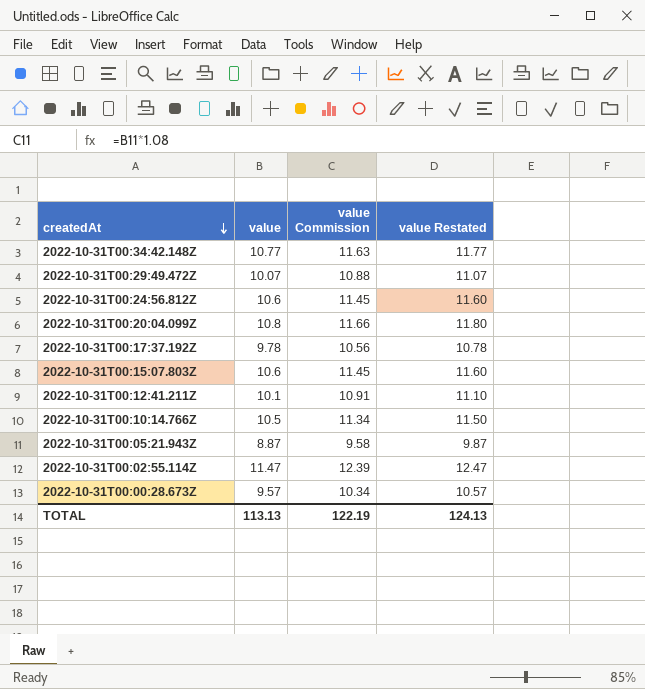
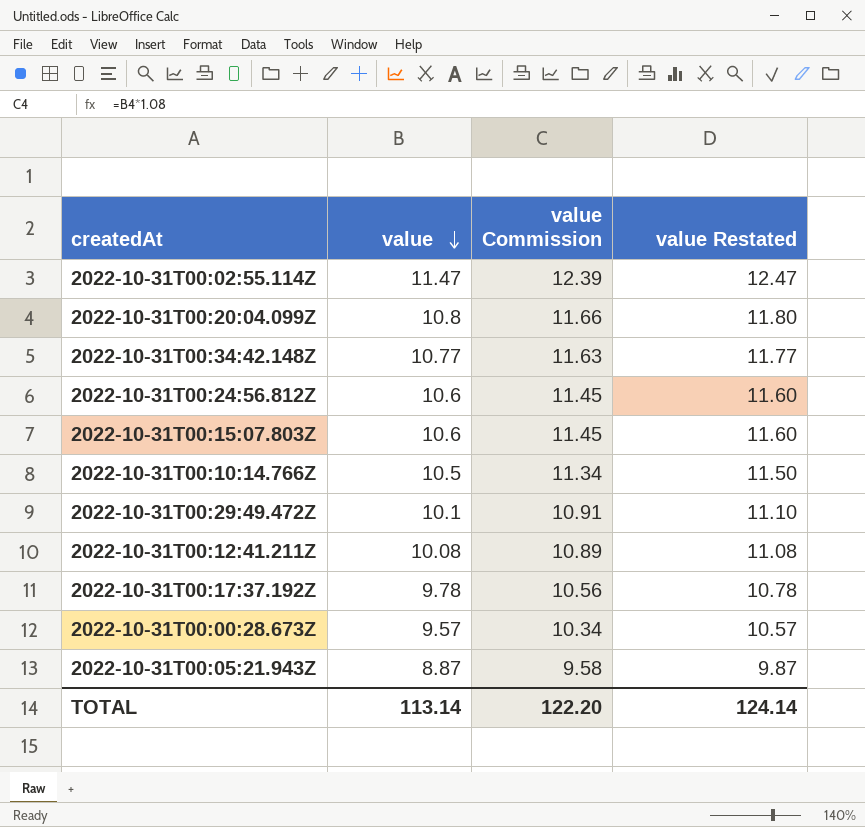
row order: createdAt descending -> value descending
2022-10-31T00:29:49.472Z | value: 10.07 -> 10.1
2022-10-31T00:29:49.472Z | value Commission: 10.88 -> 10.91
2022-10-31T00:29:49.472Z | value Restated: 11.07 -> 11.10
2022-10-31T00:12:41.211Z | value: 10.1 -> 10.08
2022-10-31T00:12:41.211Z | value Commission: 10.91 -> 10.89
2022-10-31T00:12:41.211Z | value Restated: 11.10 -> 11.08
TOTAL | value: 113.13 -> 113.14
TOTAL | value Commission: 122.19 -> 122.20
TOTAL | value Restated: 124.13 -> 124.14

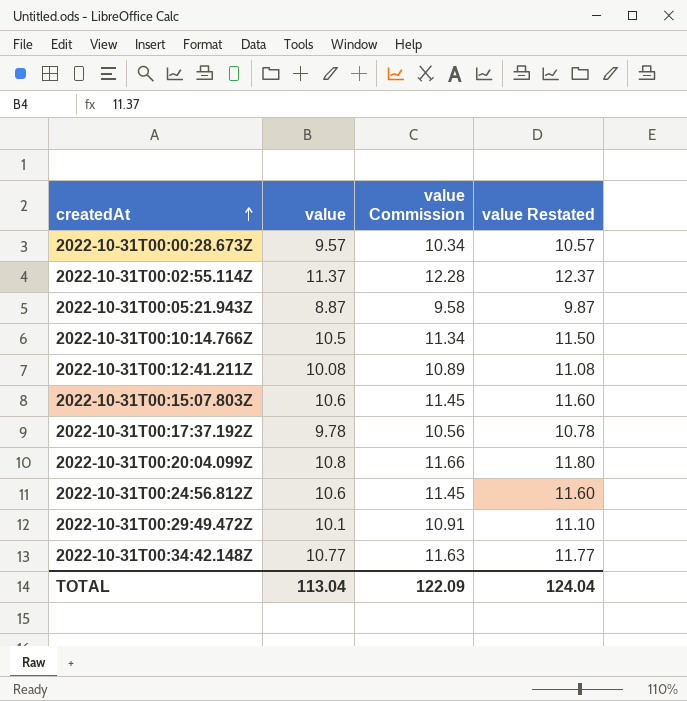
row order: value descending -> createdAt ascending
2022-10-31T00:02:55.114Z | value: 11.47 -> 11.37
2022-10-31T00:02:55.114Z | value Commission: 12.39 -> 12.28
2022-10-31T00:02:55.114Z | value Restated: 12.47 -> 12.37
TOTAL | value: 113.14 -> 113.04
TOTAL | value Commission: 122.20 -> 122.09
TOTAL | value Restated: 124.14 -> 124.04

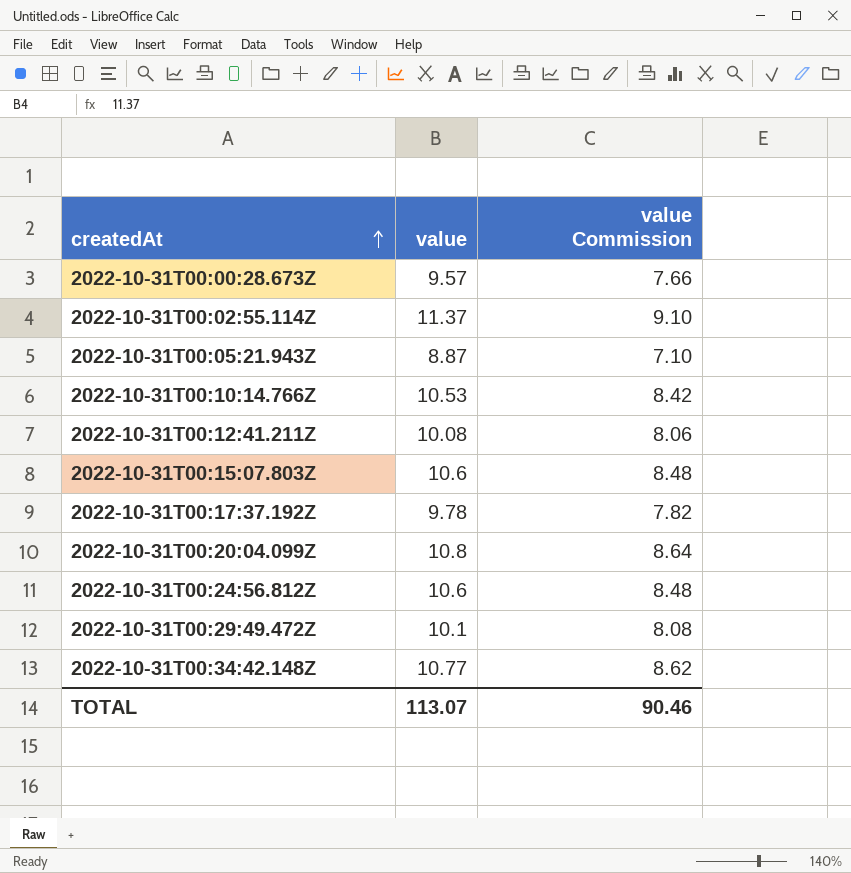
column value Restated | formula: [value] + 1 -> none
column value Commission | formula: [value] * 1.08 -> [value] * 0.8
2022-10-31T00:10:14.766Z | value: 10.5 -> 10.53
TOTAL | value: 113.04 -> 113.07
TOTAL | value Commission: 122.09 -> 90.46

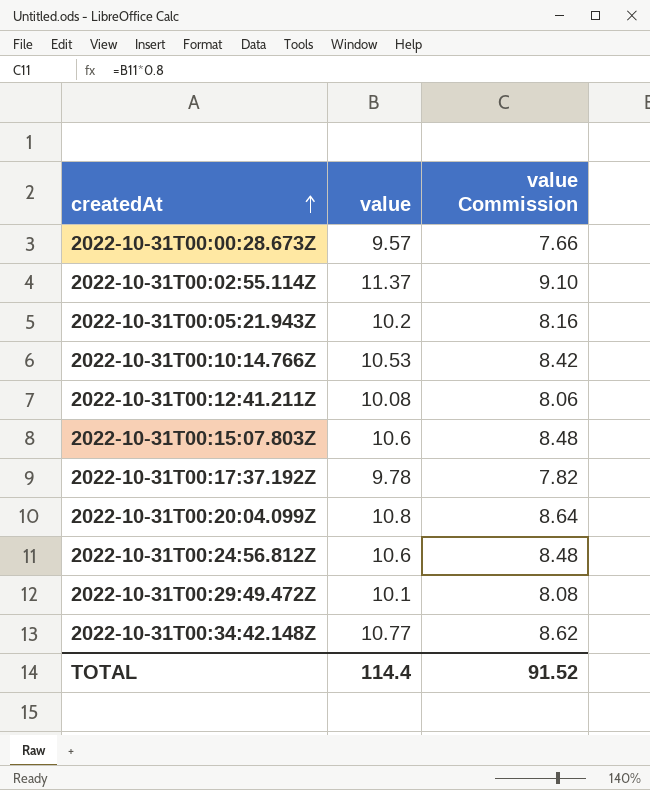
2022-10-31T00:05:21.943Z | value: 8.87 -> 10.2
2022-10-31T00:05:21.943Z | value Commission: 7.10 -> 8.16
TOTAL | value: 113.07 -> 114.4
TOTAL | value Commission: 90.46 -> 91.52

